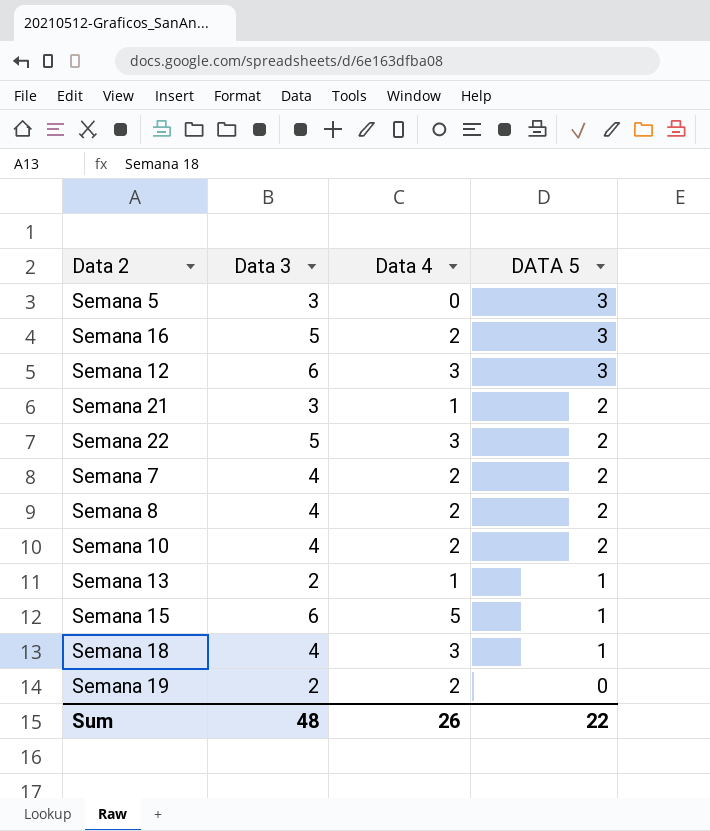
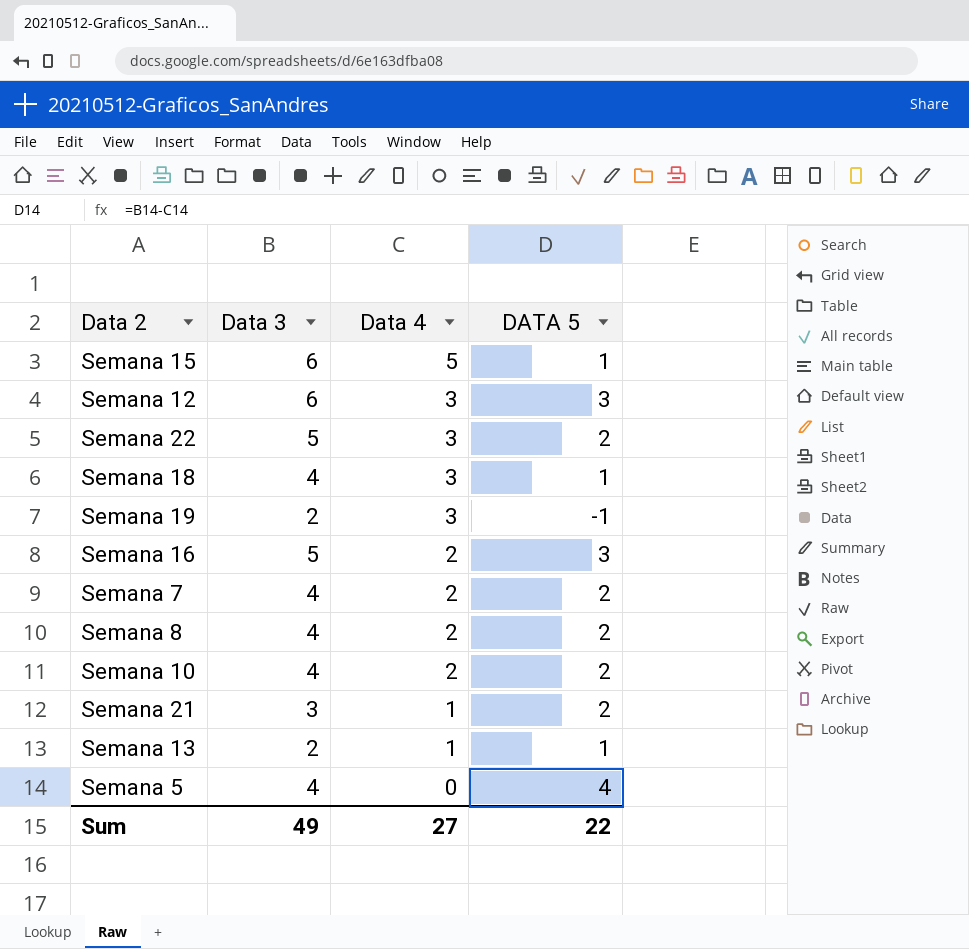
row order: DATA 5 descending -> Data 4 descending
Semana 19 | Data 4: 2 -> 3
Semana 19 | DATA 5: 0 -> -1
Semana 5 | Data 3: 3 -> 4
Semana 5 | DATA 5: 3 -> 4
Sum | Data 3: 48 -> 49
Sum | Data 4: 26 -> 27

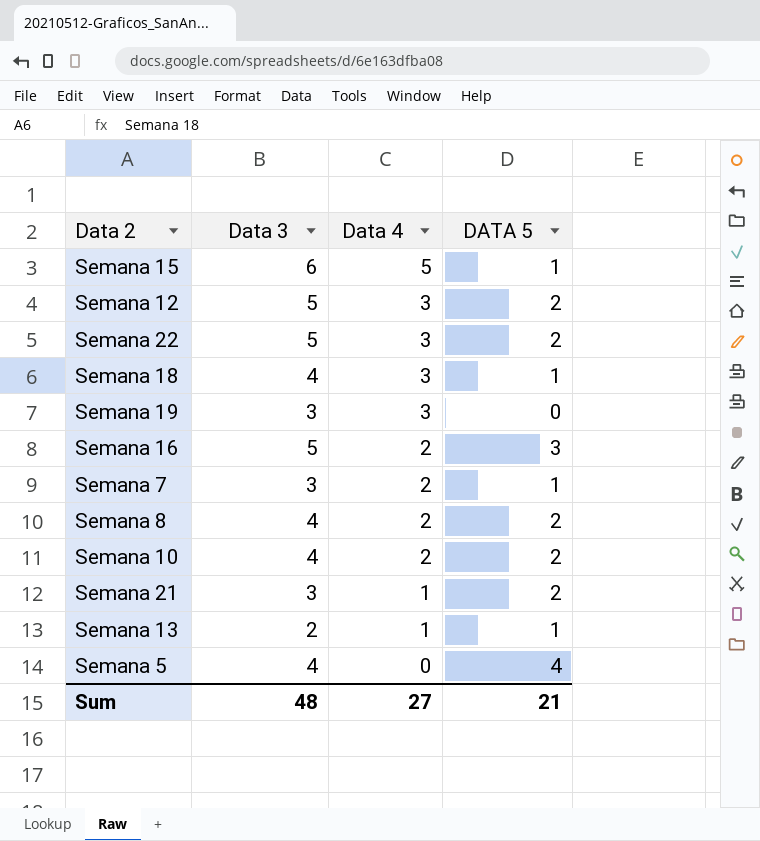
Semana 12 | Data 3: 6 -> 5
Semana 12 | DATA 5: 3 -> 2
Semana 19 | Data 3: 2 -> 3
Semana 19 | DATA 5: -1 -> 0
Semana 7 | Data 3: 4 -> 3
Semana 7 | DATA 5: 2 -> 1
Sum | Data 3: 49 -> 48
Sum | DATA 5: 22 -> 21

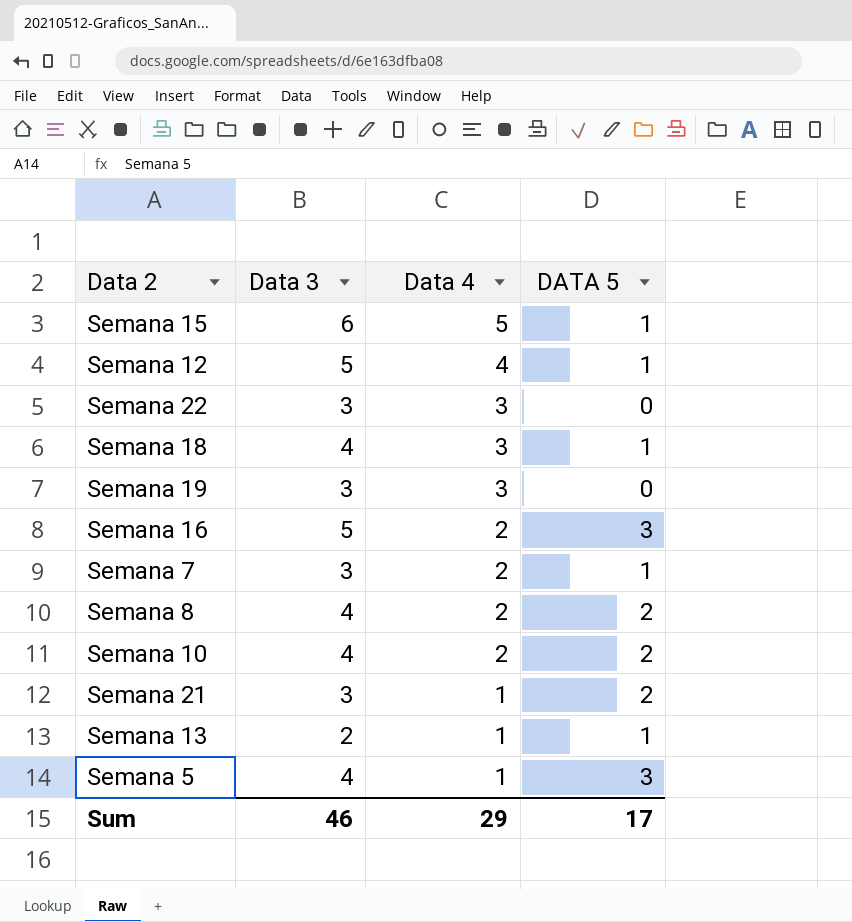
Semana 12 | Data 4: 3 -> 4
Semana 12 | DATA 5: 2 -> 1
Semana 22 | Data 3: 5 -> 3
Semana 22 | DATA 5: 2 -> 0
Semana 5 | Data 4: 0 -> 1
Semana 5 | DATA 5: 4 -> 3
Sum | Data 3: 48 -> 46
Sum | Data 4: 27 -> 29
Sum | DATA 5: 21 -> 17

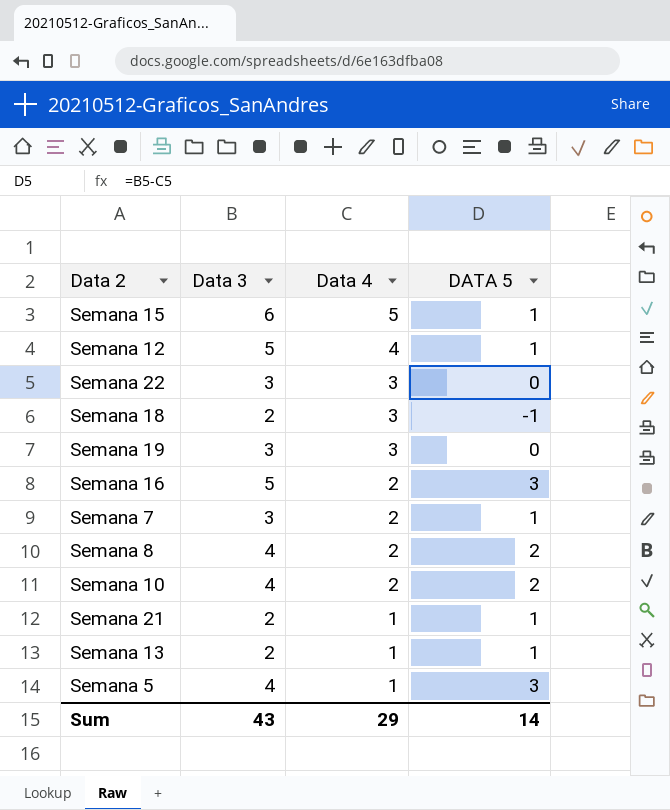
Semana 18 | Data 3: 4 -> 2
Semana 18 | DATA 5: 1 -> -1
Semana 21 | Data 3: 3 -> 2
Semana 21 | DATA 5: 2 -> 1
Sum | Data 3: 46 -> 43
Sum | DATA 5: 17 -> 14

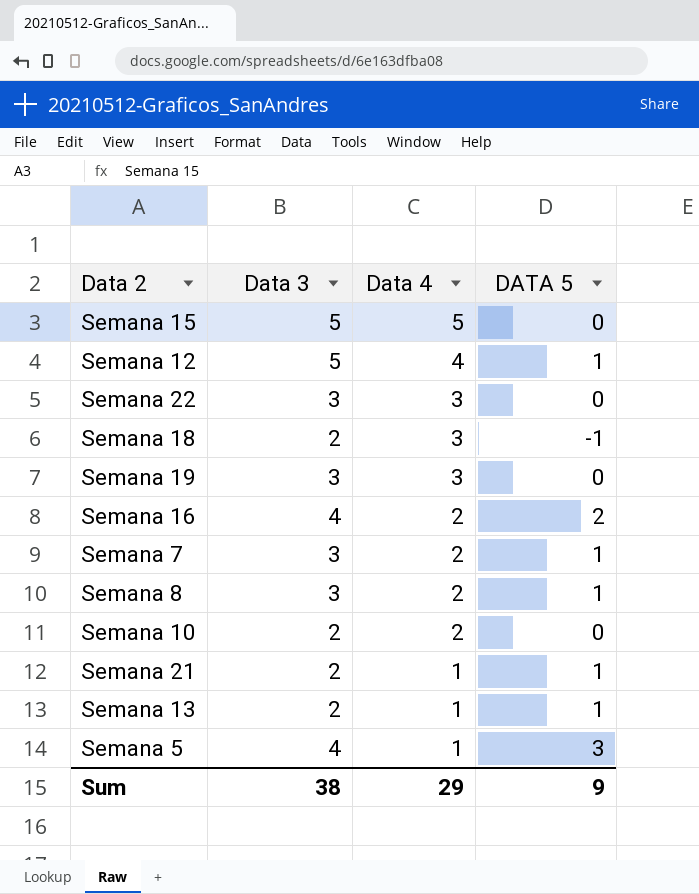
Semana 15 | Data 3: 6 -> 5
Semana 15 | DATA 5: 1 -> 0
Semana 16 | Data 3: 5 -> 4
Semana 16 | DATA 5: 3 -> 2
Semana 8 | Data 3: 4 -> 3
Semana 8 | DATA 5: 2 -> 1
Semana 10 | Data 3: 4 -> 2
Semana 10 | DATA 5: 2 -> 0
Sum | Data 3: 43 -> 38
Sum | DATA 5: 14 -> 9

